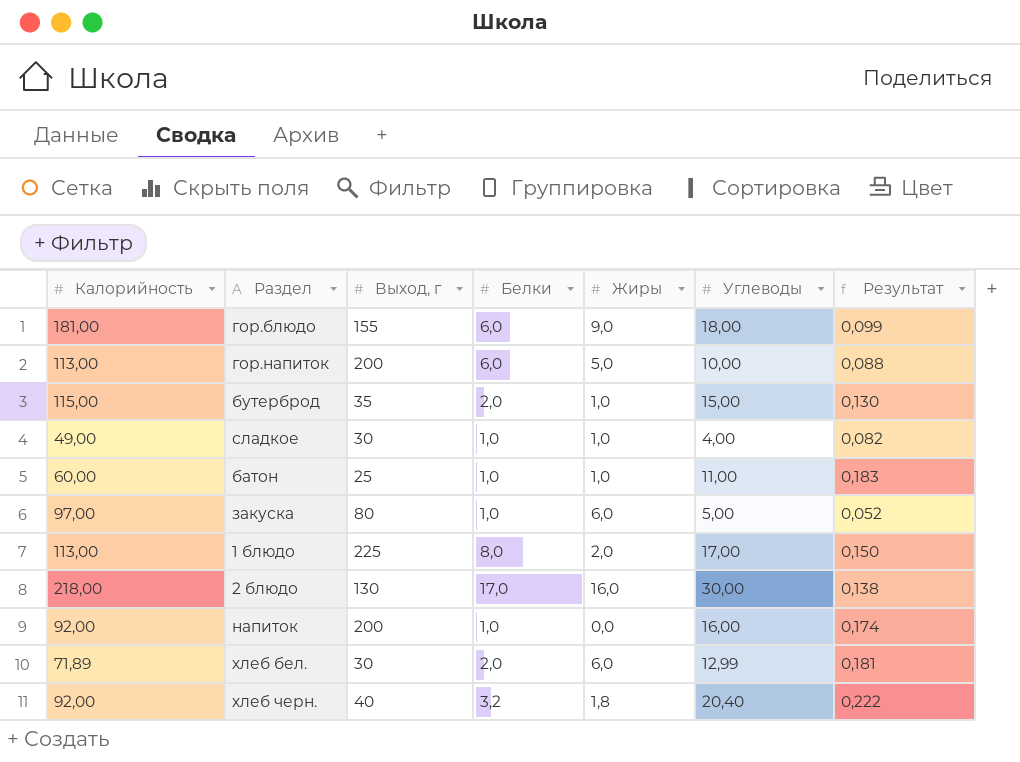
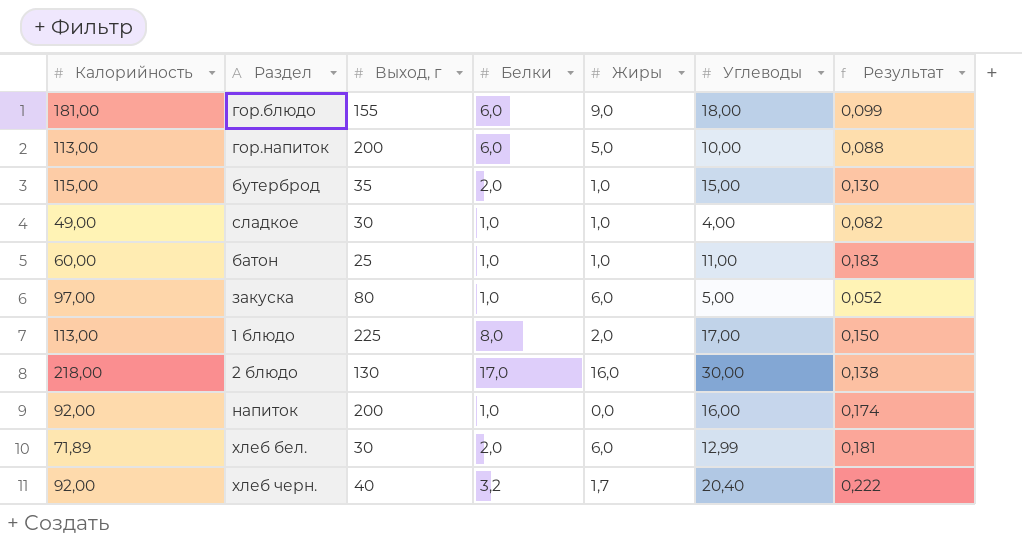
хлеб черн. | Жиры: 1,8 -> 1,7

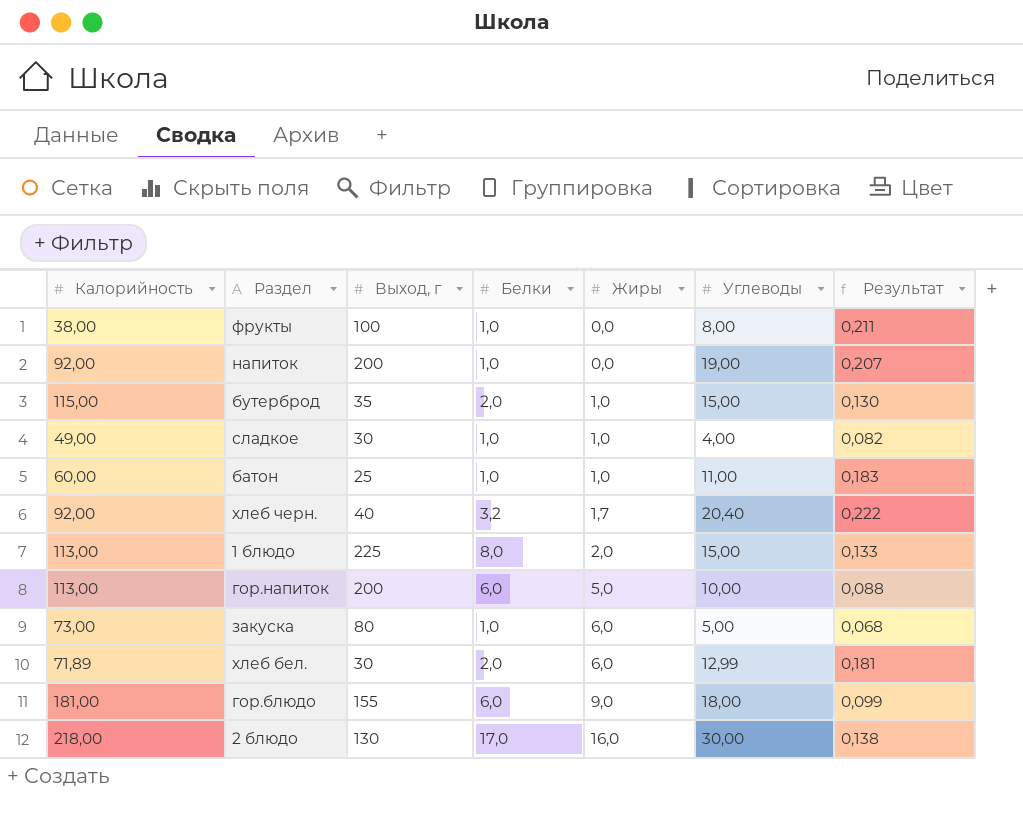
row order: none -> Жиры ascending
row фрукты: none -> 38,00 | 100 | 1,0 | 0,0 | 8,00 | 0,211
напиток | Углеводы: 16,00 -> 19,00
напиток | Результат: 0,174 -> 0,207
1 блюдо | Углеводы: 17,00 -> 15,00
1 блюдо | Результат: 0,150 -> 0,133
закуска | Калорийность: 97,00 -> 73,00
закуска | Результат: 0,052 -> 0,068

